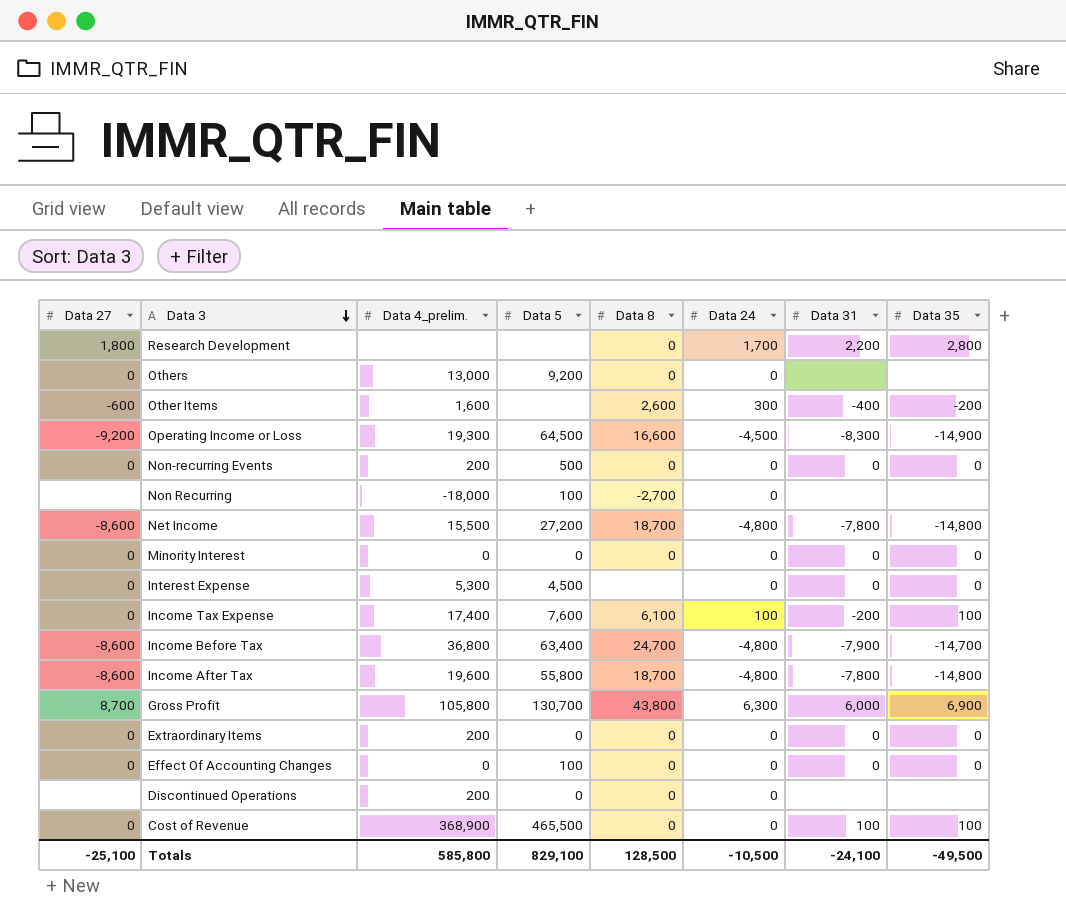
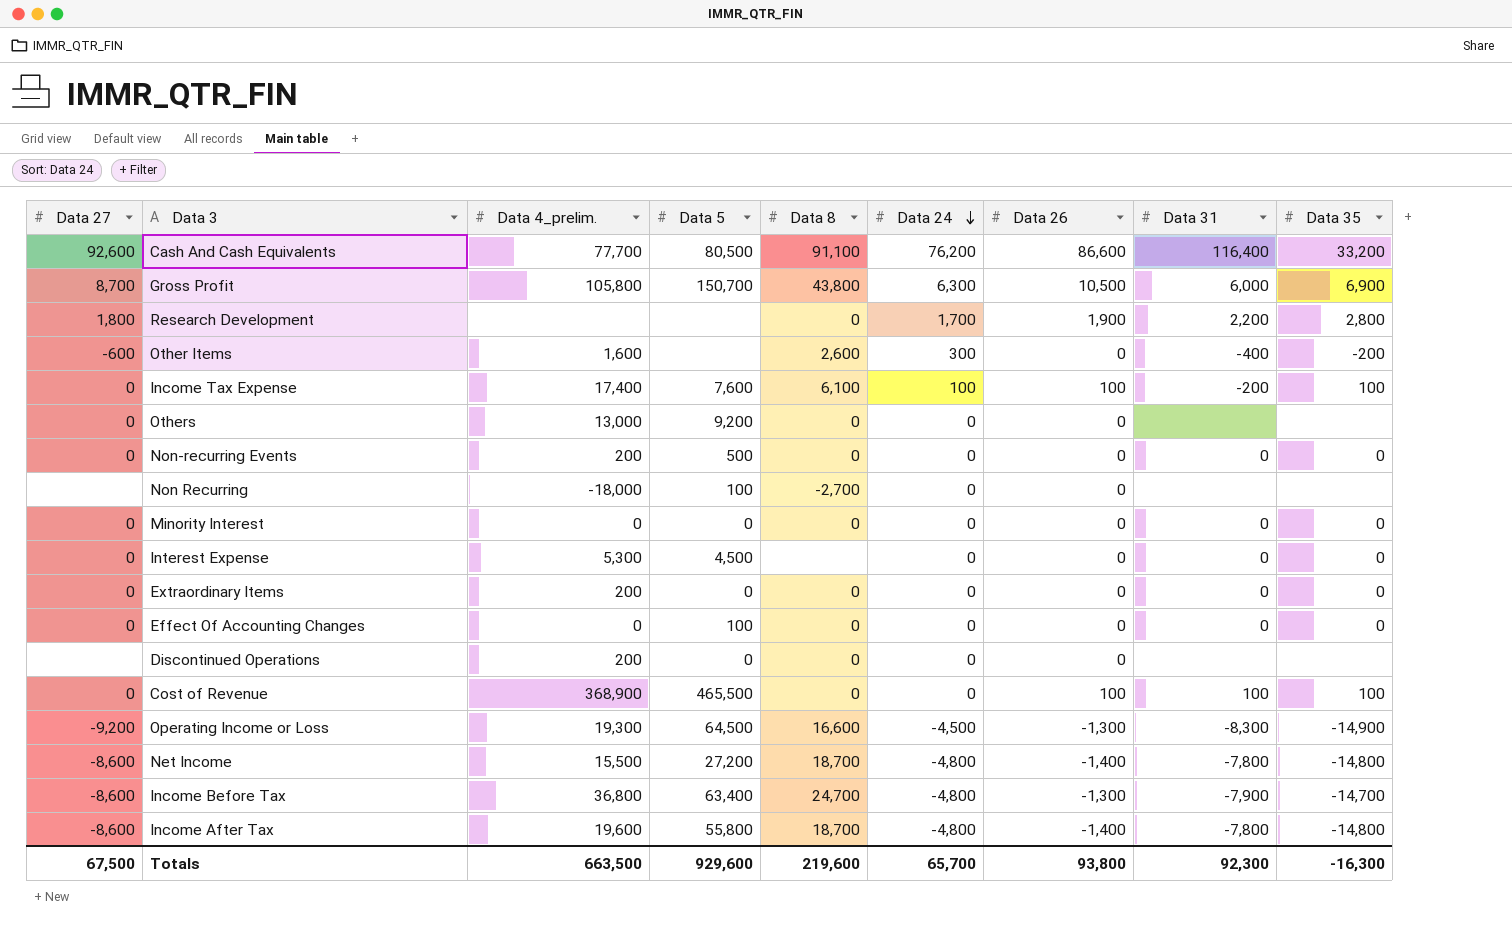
row order: Data 3 descending -> Data 24 descending
column Data 26 | position: none -> 7
row Cash And Cash Equivalents: none -> 92,600 | 77,700 | 80,500 | 91,100 | 76,200 | 86,600 | 116,400 | 33,200
Gross Profit | Data 5: 130,700 -> 150,700
Totals | Data 27: -25,100 -> 67,500
Totals | Data 4_prelim.: 585,800 -> 663,500
Totals | Data 5: 829,100 -> 929,600
Totals | Data 8: 128,500 -> 219,600
Totals | Data 24: -10,500 -> 65,700
Totals | Data 31: -24,100 -> 92,300
Totals | Data 35: -49,500 -> -16,300

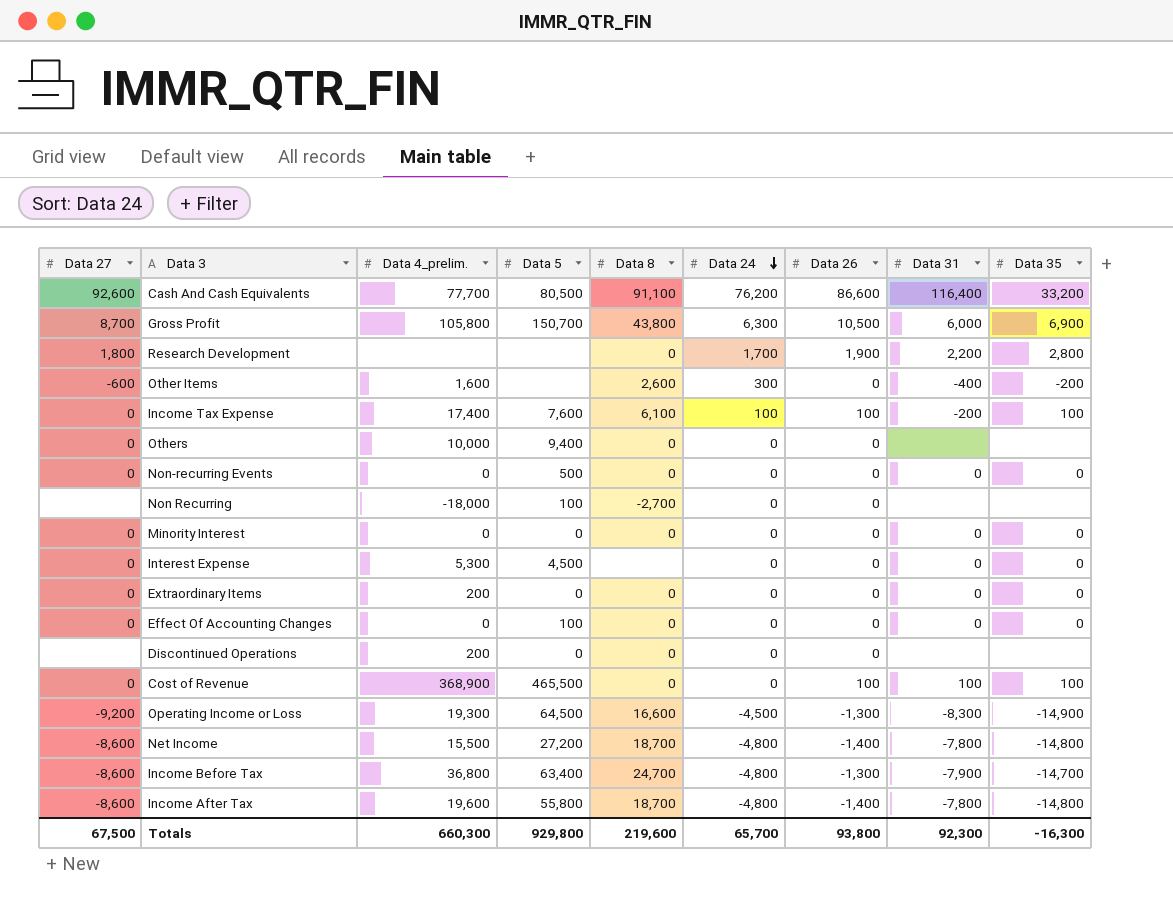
Others | Data 4_prelim.: 13,000 -> 10,000
Others | Data 5: 9,200 -> 9,400
Non-recurring Events | Data 4_prelim.: 200 -> 0
Totals | Data 4_prelim.: 663,500 -> 660,300
Totals | Data 5: 929,600 -> 929,800

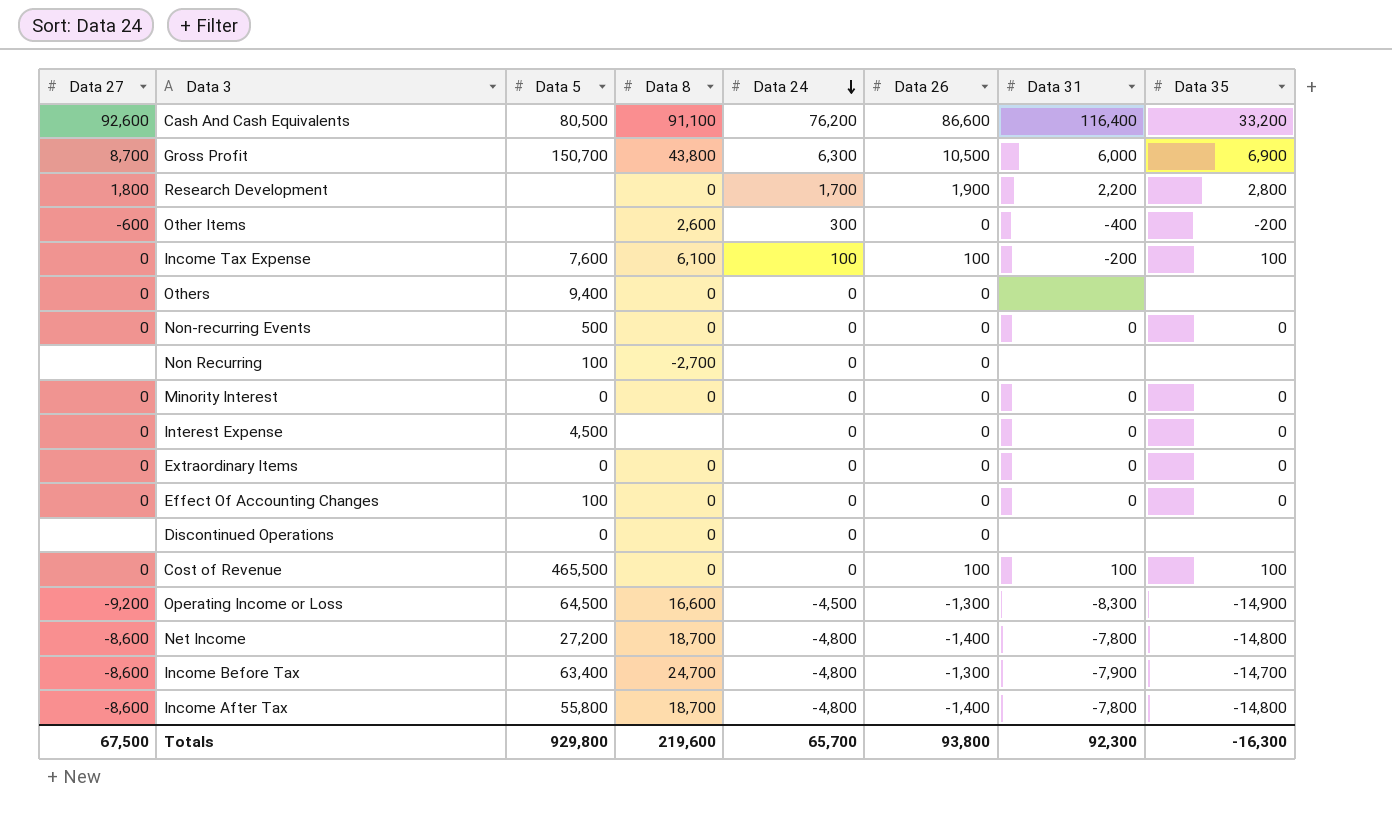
column Data 4_prelim. | position: 3 -> none

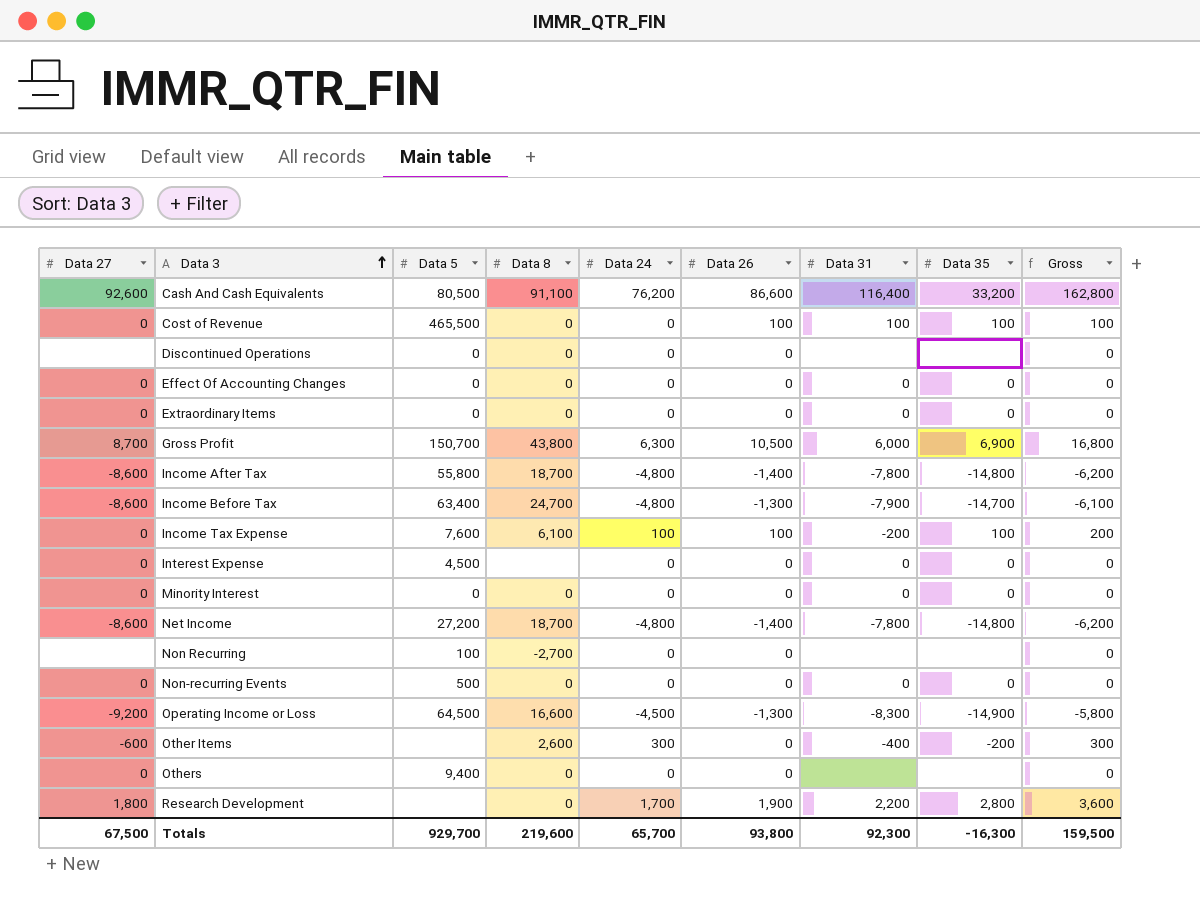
row order: Data 24 descending -> Data 3 ascending
column Gross | formula: none -> [Data 24] + [Data 26]
Effect Of Accounting Changes | Data 5: 100 -> 0
Totals | Data 5: 929,800 -> 929,700

